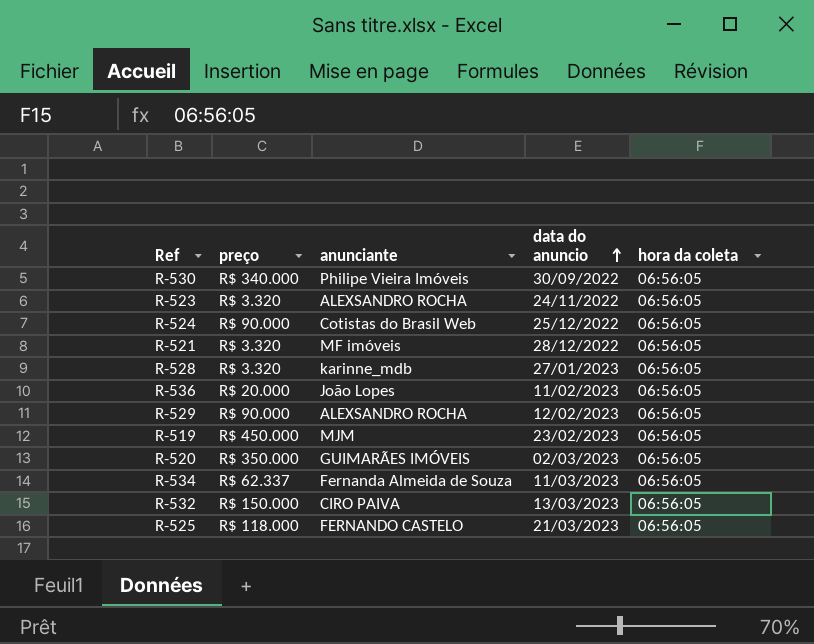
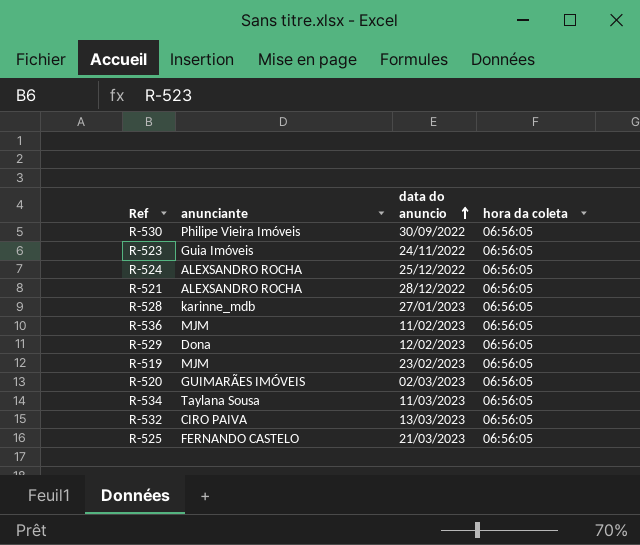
column preço | position: 2 -> none
R-523 | anunciante: ALEXSANDRO ROCHA -> Guia Imóveis
R-524 | anunciante: Cotistas do Brasil Web -> ALEXSANDRO ROCHA
R-521 | anunciante: MF imóveis -> ALEXSANDRO ROCHA
R-536 | anunciante: João Lopes -> MJM
R-529 | anunciante: ALEXSANDRO ROCHA -> Dona
R-534 | anunciante: Fernanda Almeida de Souza -> Taylana Sousa

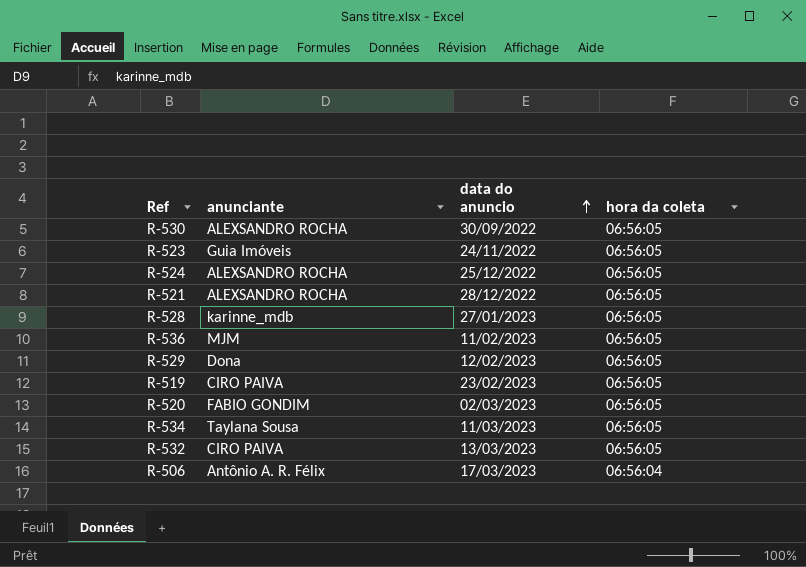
row R-525: FERNANDO CASTELO | 21/03/2023 | 06:56:05 -> none
R-530 | anunciante: Philipe Vieira Imóveis -> ALEXSANDRO ROCHA
R-519 | anunciante: MJM -> CIRO PAIVA
R-520 | anunciante: GUIMARÃES IMÓVEIS -> FABIO GONDIM
row R-506: none -> Antônio A. R. Félix | 17/03/2023 | 06:56:04

